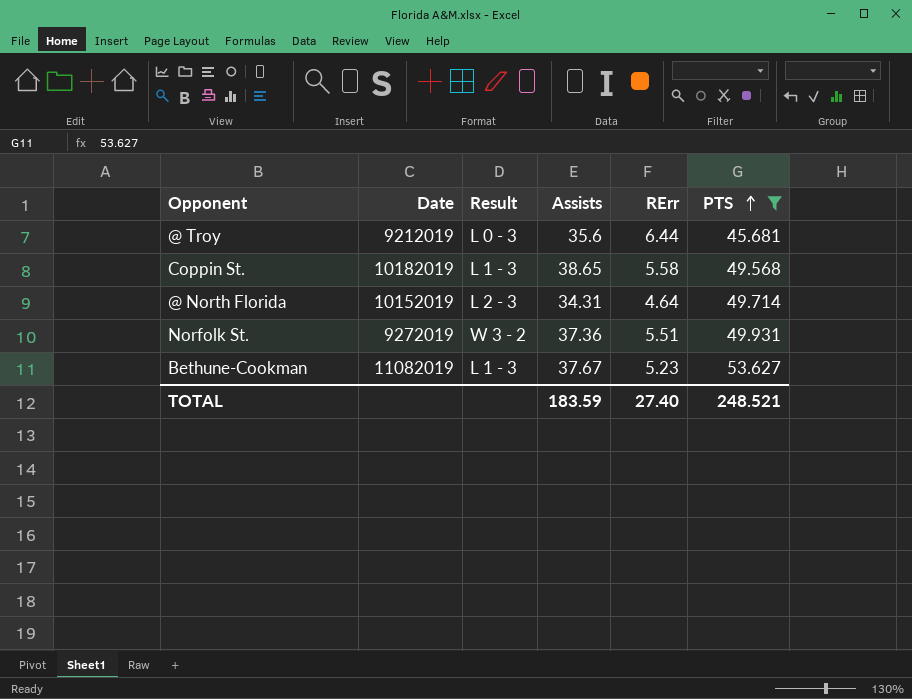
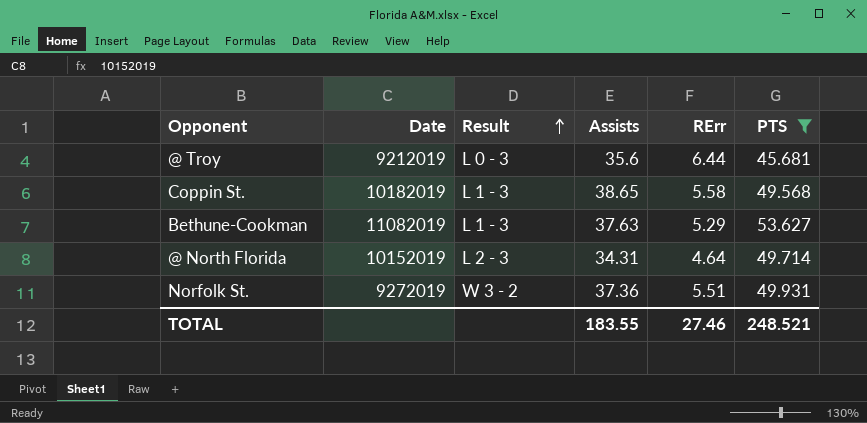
row order: PTS ascending -> Result ascending
Bethune-Cookman | Assists: 37.67 -> 37.63
Bethune-Cookman | RErr: 5.23 -> 5.29
TOTAL | Assists: 183.59 -> 183.55
TOTAL | RErr: 27.40 -> 27.46

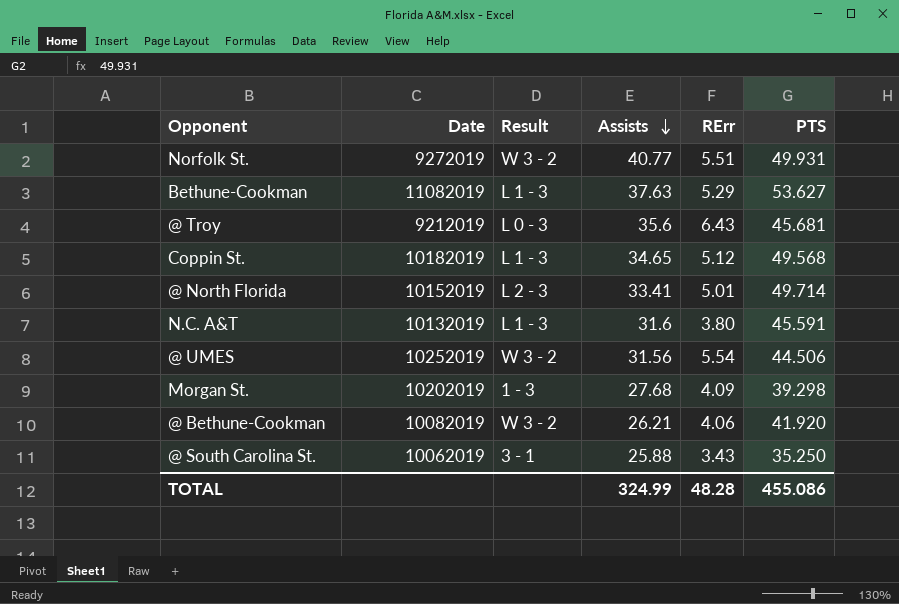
filter: PTS >= 45.681 -> none
row order: Result ascending -> Assists descending
Norfolk St. | Assists: 37.36 -> 40.77
@ Troy | RErr: 6.44 -> 6.43
Coppin St. | Assists: 38.65 -> 34.65
Coppin St. | RErr: 5.58 -> 5.12
@ North Florida | Assists: 34.31 -> 33.41
@ North Florida | RErr: 4.64 -> 5.01
TOTAL | Assists: 183.55 -> 324.99
TOTAL | RErr: 27.46 -> 48.28
TOTAL | PTS: 248.521 -> 455.086

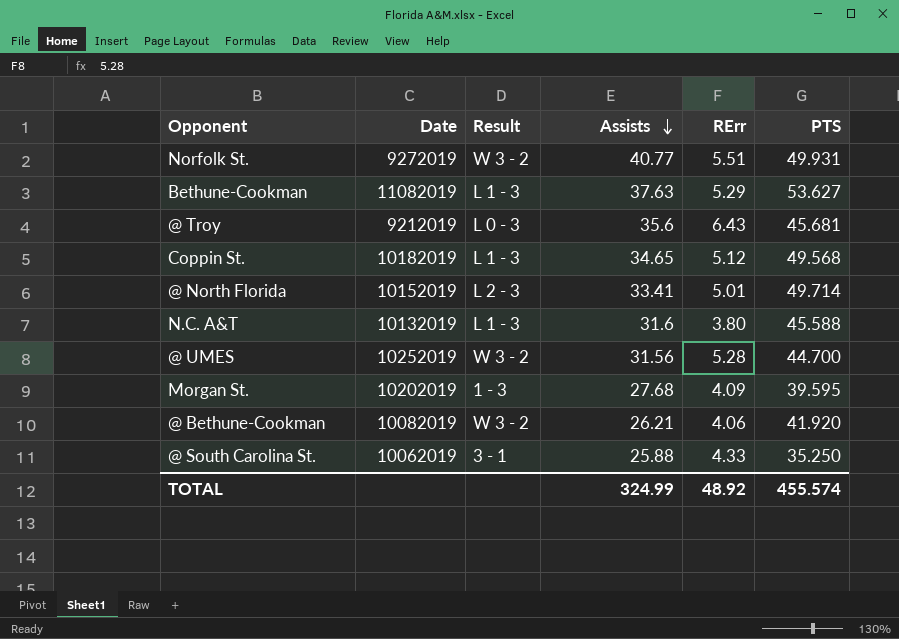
N.C. A&T | PTS: 45.591 -> 45.588
@ UMES | RErr: 5.54 -> 5.28
@ UMES | PTS: 44.506 -> 44.700
Morgan St. | PTS: 39.298 -> 39.595
@ South Carolina St. | RErr: 3.43 -> 4.33
TOTAL | RErr: 48.28 -> 48.92
TOTAL | PTS: 455.086 -> 455.574

